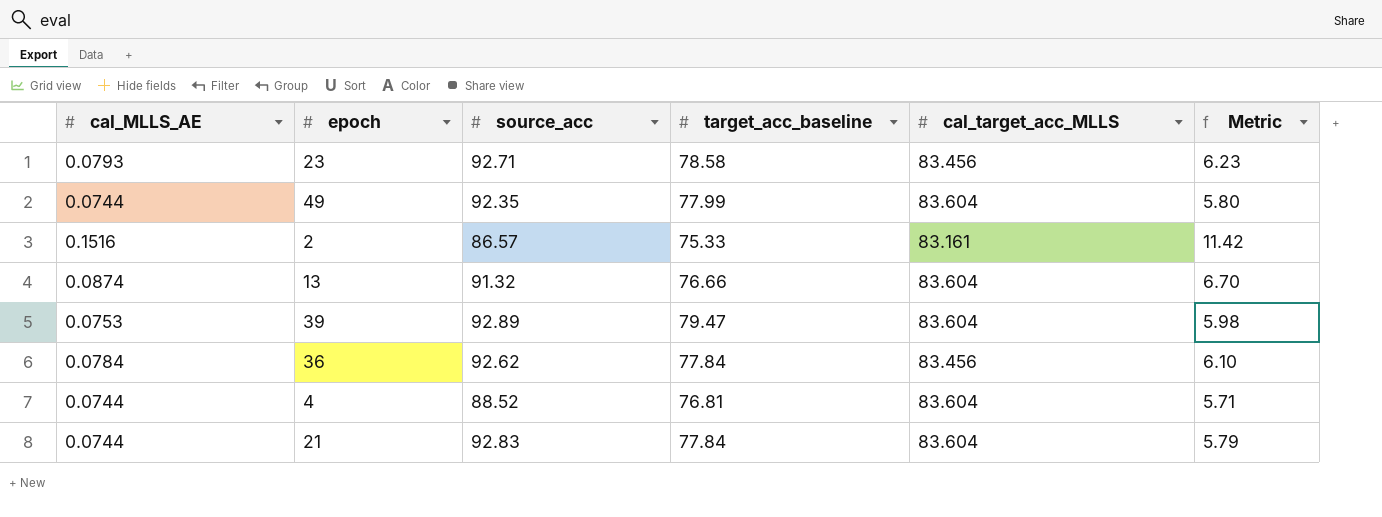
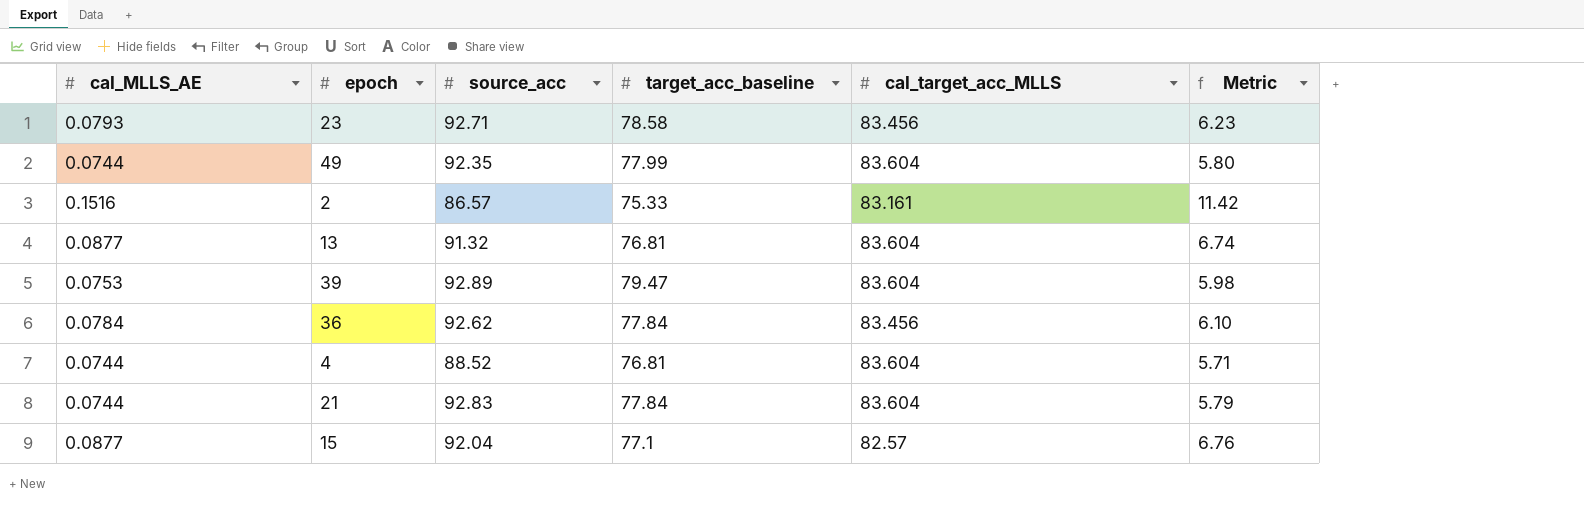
13 | cal_MLLS_AE: 0.0874 -> 0.0877
13 | target_acc_baseline: 76.66 -> 76.81
13 | Metric: 6.70 -> 6.74
row 15: none -> 0.0877 | 92.04 | 77.1 | 82.57 | 6.76

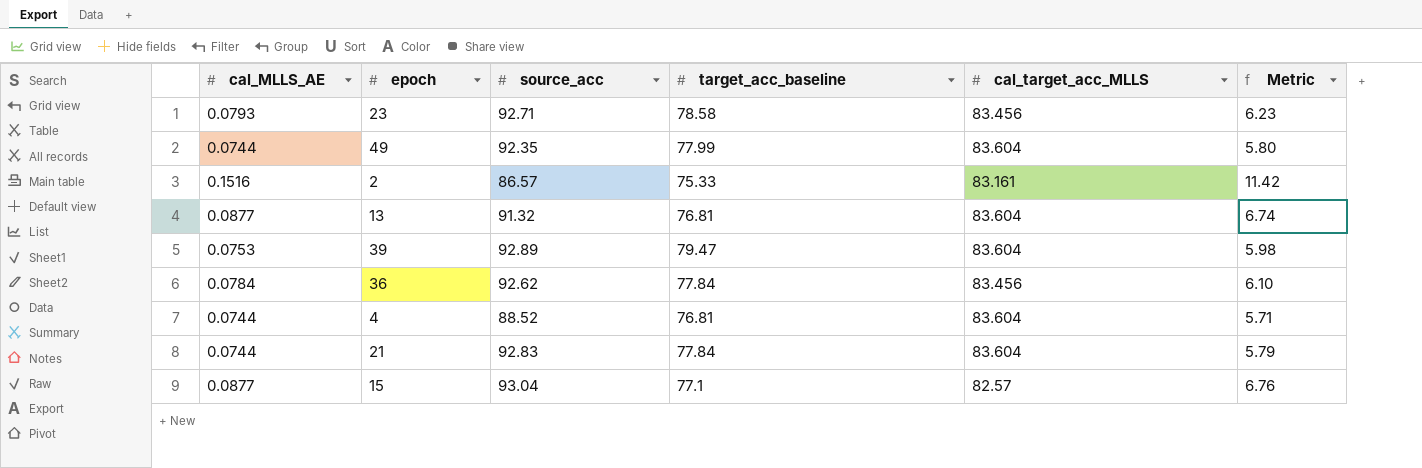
15 | source_acc: 92.04 -> 93.04

